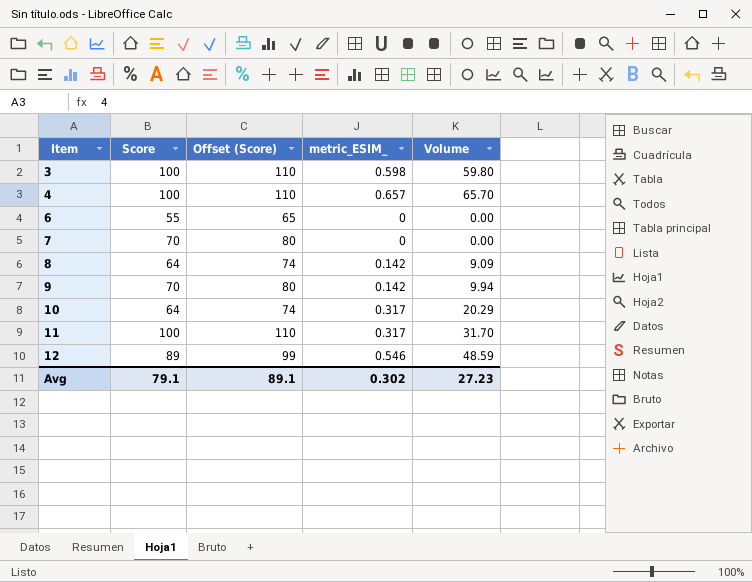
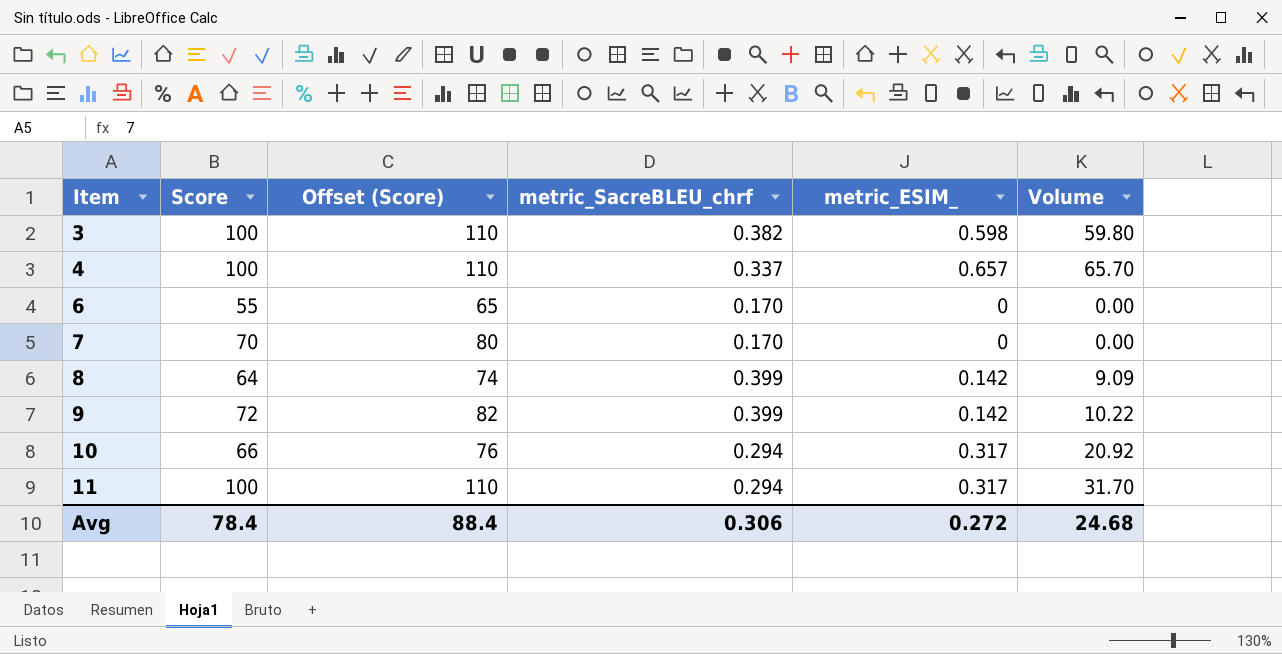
column metric_SacreBLEU_chrf | position: none -> 4
row 12: 89 | 99 | 0.546 | 48.59 -> none
9 | Score: 70 -> 72
9 | Offset (Score): 80 -> 82
9 | Volume: 9.94 -> 10.22
10 | Score: 64 -> 66
10 | Offset (Score): 74 -> 76
10 | Volume: 20.29 -> 20.92
Avg | Score: 79.1 -> 78.4
Avg | Offset (Score): 89.1 -> 88.4
Avg | metric_ESIM_: 0.302 -> 0.272
Avg | Volume: 27.23 -> 24.68

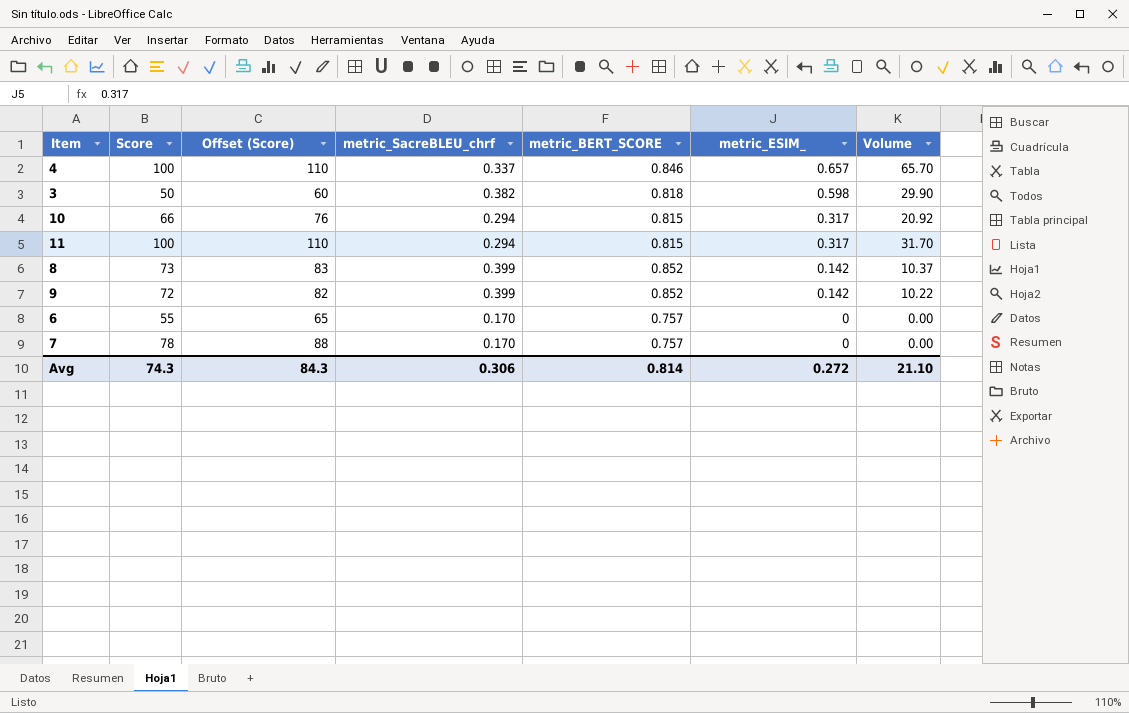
row order: Item ascending -> metric_ESIM_ descending
column metric_BERT_SCORE | position: none -> 5
3 | Score: 100 -> 50
3 | Offset (Score): 110 -> 60
3 | Volume: 59.80 -> 29.90
8 | Score: 64 -> 73
8 | Offset (Score): 74 -> 83
8 | Volume: 9.09 -> 10.37
7 | Score: 70 -> 78
7 | Offset (Score): 80 -> 88
Avg | Score: 78.4 -> 74.3
Avg | Offset (Score): 88.4 -> 84.3
Avg | Volume: 24.68 -> 21.10

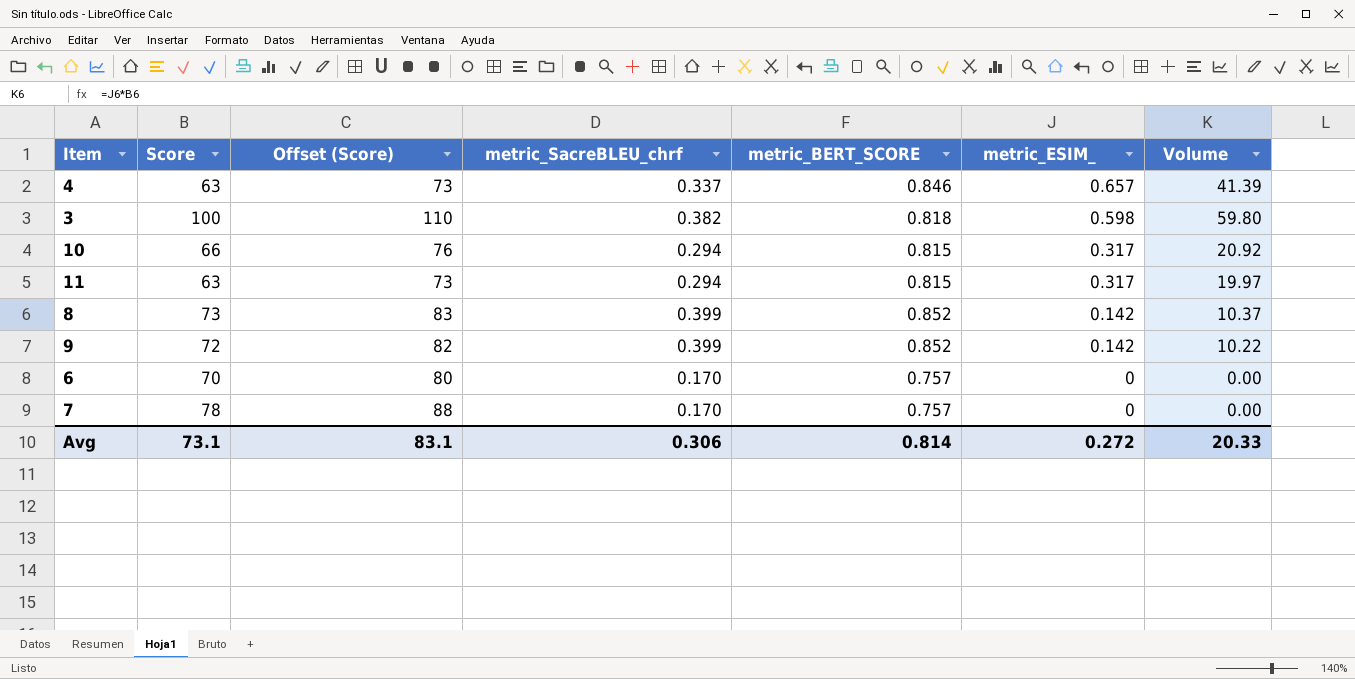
4 | Score: 100 -> 63
4 | Offset (Score): 110 -> 73
4 | Volume: 65.70 -> 41.39
3 | Score: 50 -> 100
3 | Offset (Score): 60 -> 110
3 | Volume: 29.90 -> 59.80
11 | Score: 100 -> 63
11 | Offset (Score): 110 -> 73
11 | Volume: 31.70 -> 19.97
6 | Score: 55 -> 70
6 | Offset (Score): 65 -> 80
Avg | Score: 74.3 -> 73.1
Avg | Offset (Score): 84.3 -> 83.1
Avg | Volume: 21.10 -> 20.33

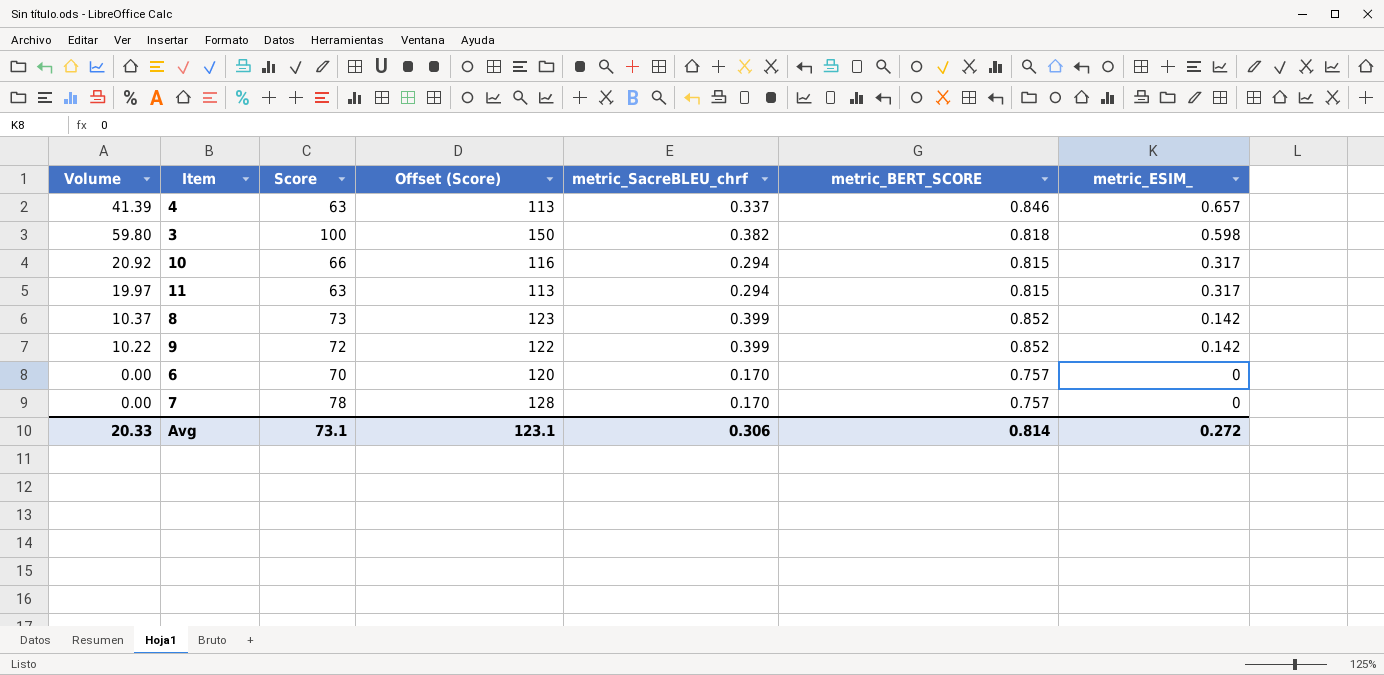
column Volume | position: 7 -> 1
column Offset (Score) | formula: [Score] + 10 -> [Score] + 50
Avg | Offset (Score): 83.1 -> 123.1

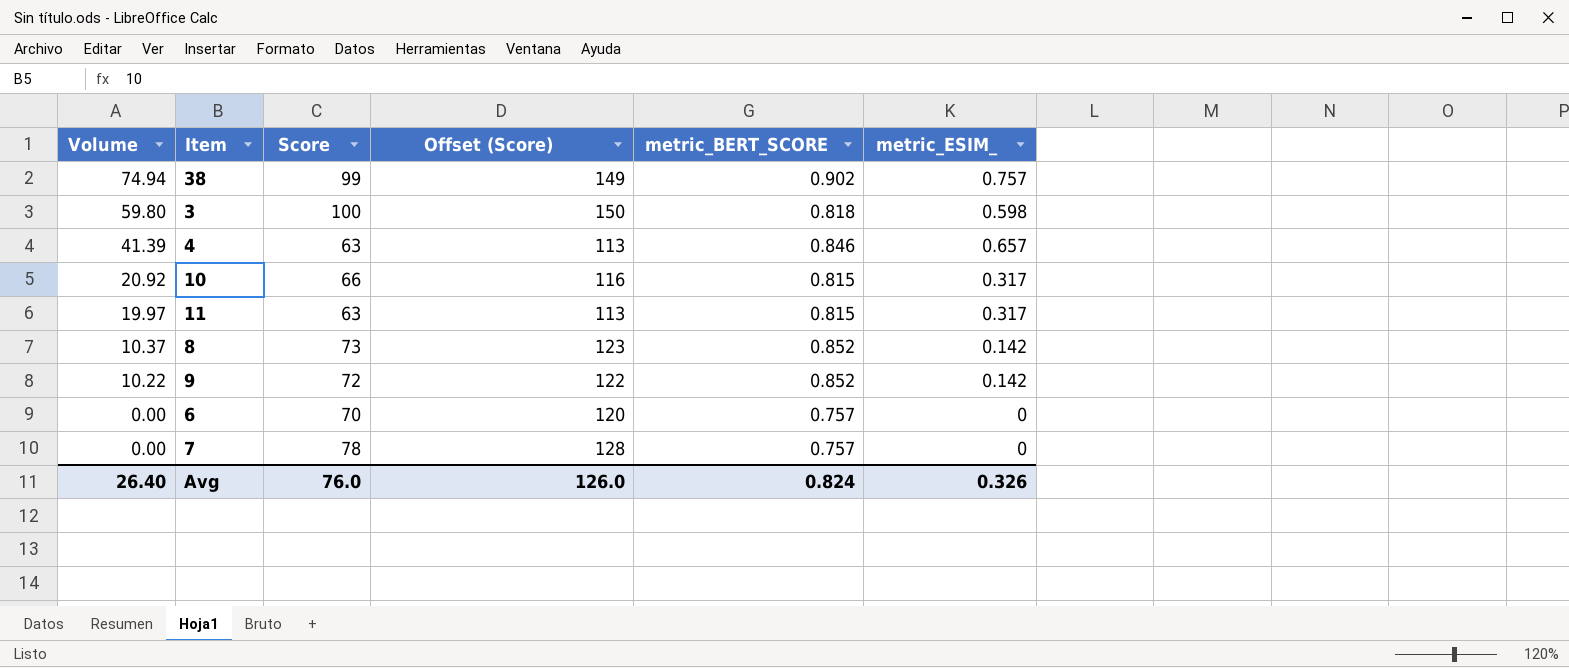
row order: metric_ESIM_ descending -> Volume descending
column metric_SacreBLEU_chrf | position: 5 -> none
row 38: none -> 74.94 | 99 | 149 | 0.902 | 0.757
Avg | Volume: 20.33 -> 26.40
Avg | Score: 73.1 -> 76.0
Avg | Offset (Score): 123.1 -> 126.0
Avg | metric_BERT_SCORE: 0.814 -> 0.824
Avg | metric_ESIM_: 0.272 -> 0.326

